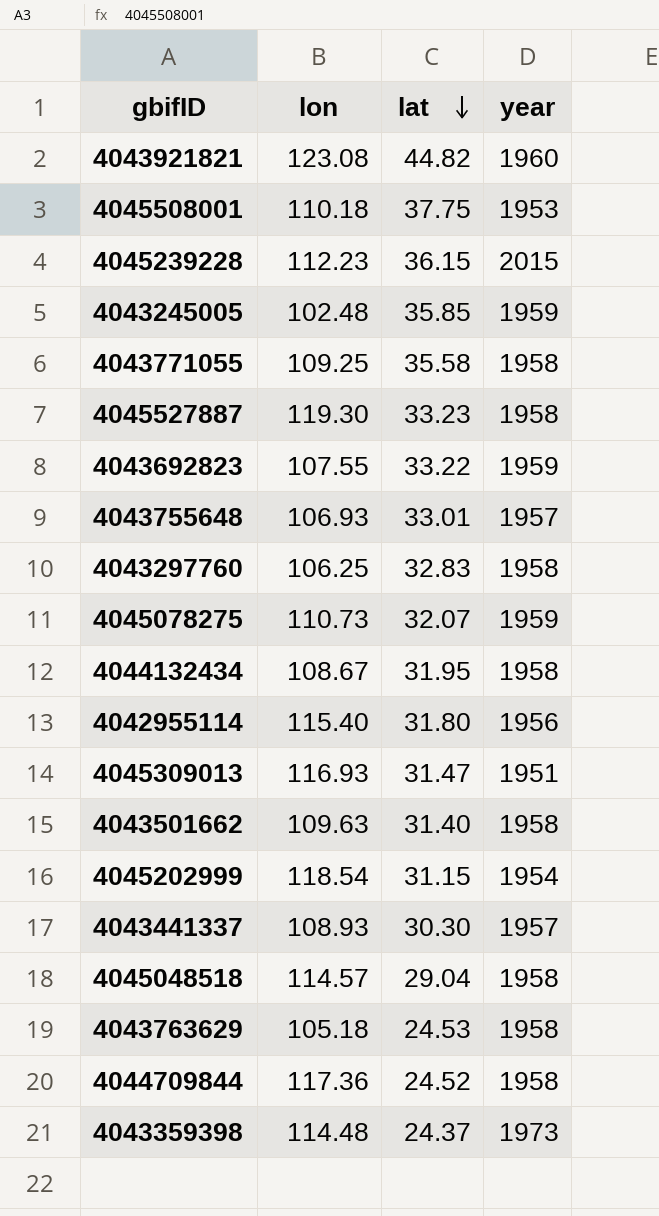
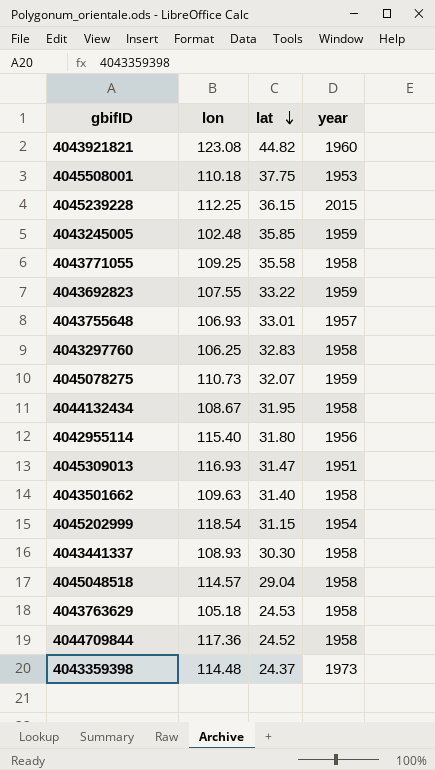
row 4045527887: 119.30 | 33.23 | 1958 -> none
4045239228 | lon: 112.23 -> 112.25
4043441337 | year: 1957 -> 1958

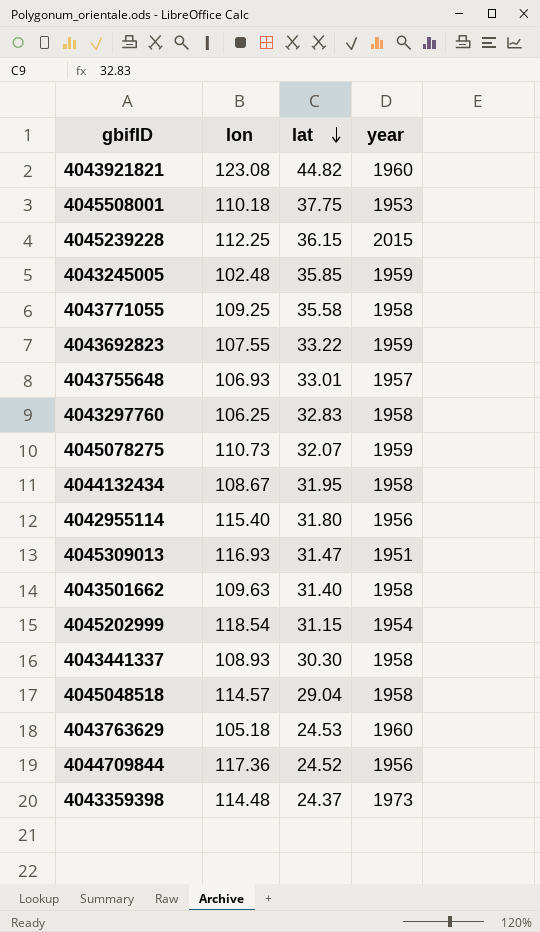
4043763629 | year: 1958 -> 1960
4044709844 | year: 1958 -> 1956

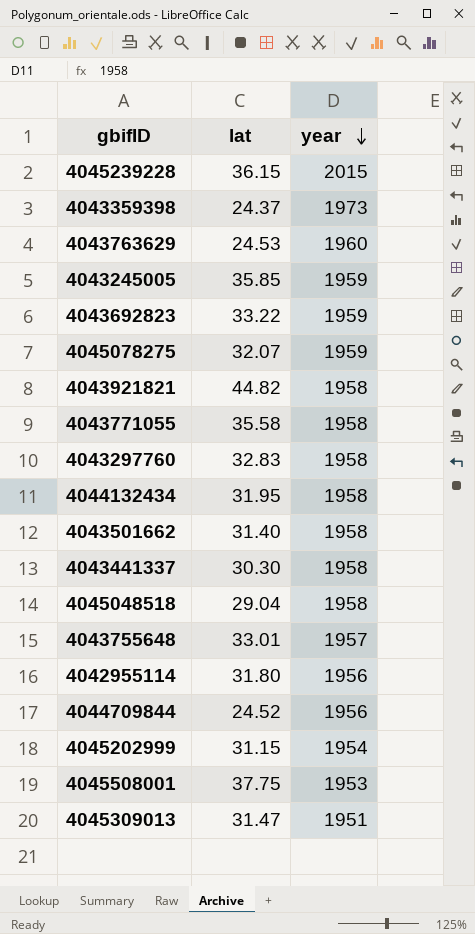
row order: lat descending -> year descending
column lon | position: 2 -> none
4043921821 | year: 1960 -> 1958

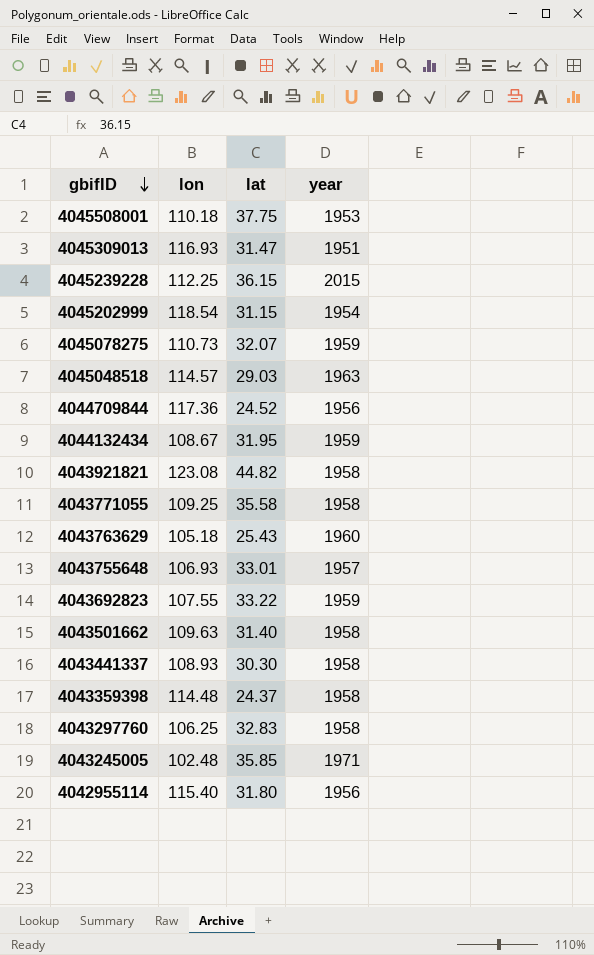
row order: year descending -> gbifID descending
column lon | position: none -> 2
4045048518 | lat: 29.04 -> 29.03
4045048518 | year: 1958 -> 1963
4044132434 | year: 1958 -> 1959
4043763629 | lat: 24.53 -> 25.43
4043359398 | year: 1973 -> 1958
4043245005 | year: 1959 -> 1971

